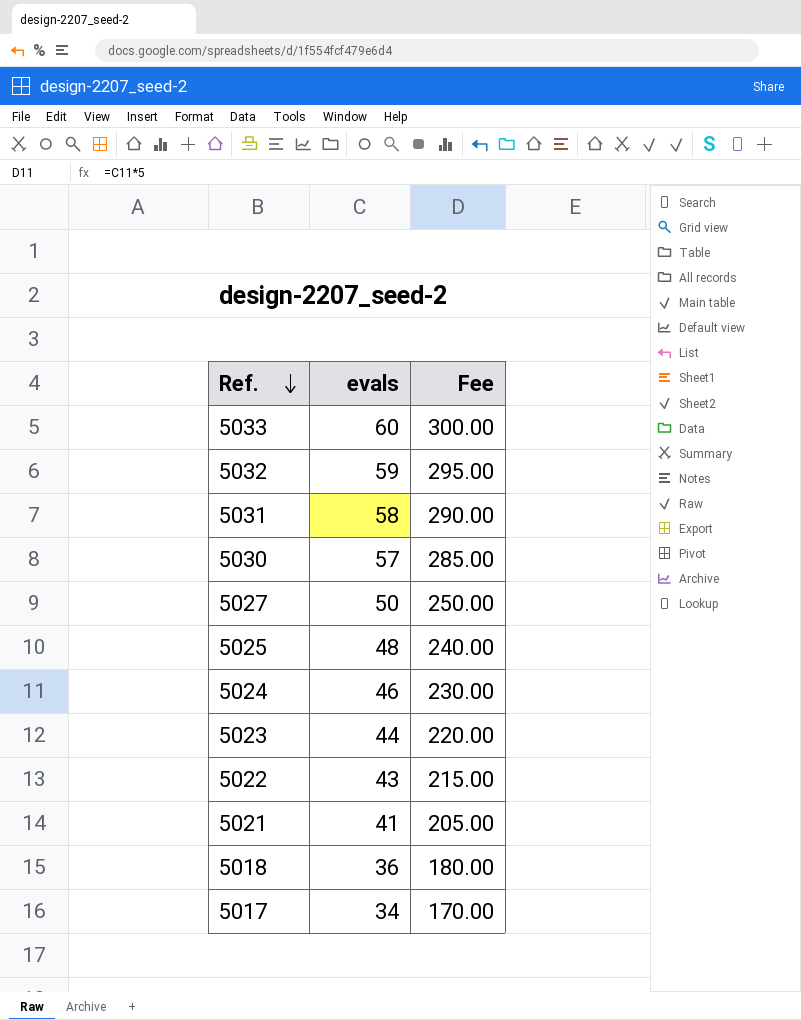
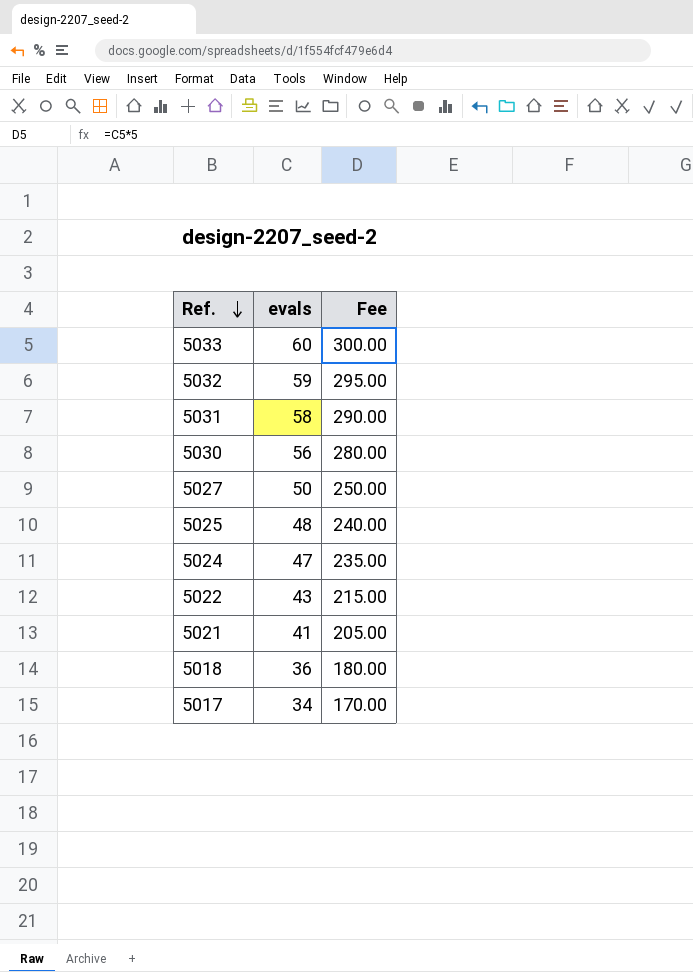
row 5023: 44 | 220.00 -> none
5030 | evals: 57 -> 56
5030 | Fee: 285.00 -> 280.00
5024 | evals: 46 -> 47
5024 | Fee: 230.00 -> 235.00

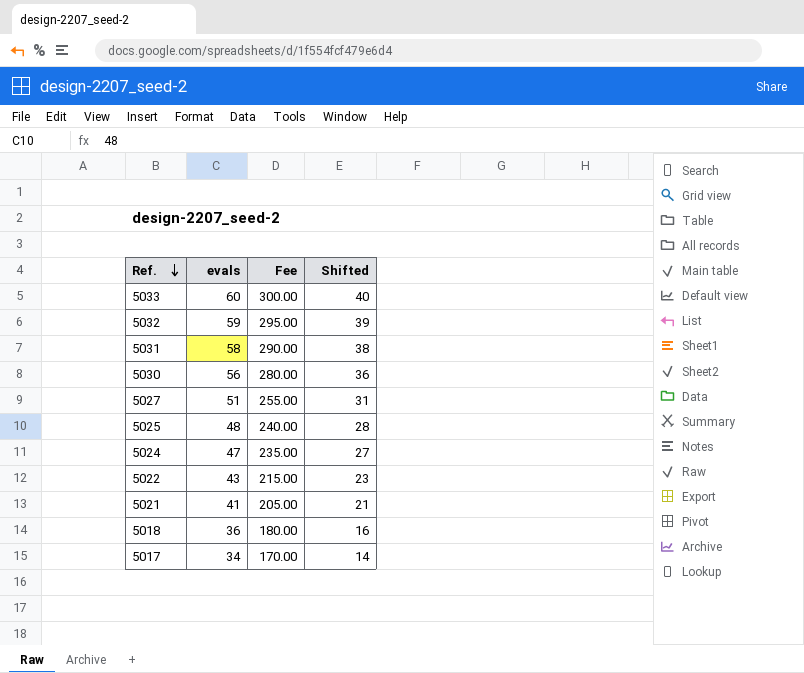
column Shifted | formula: none -> [evals] - 20
5027 | evals: 50 -> 51
5027 | Fee: 250.00 -> 255.00

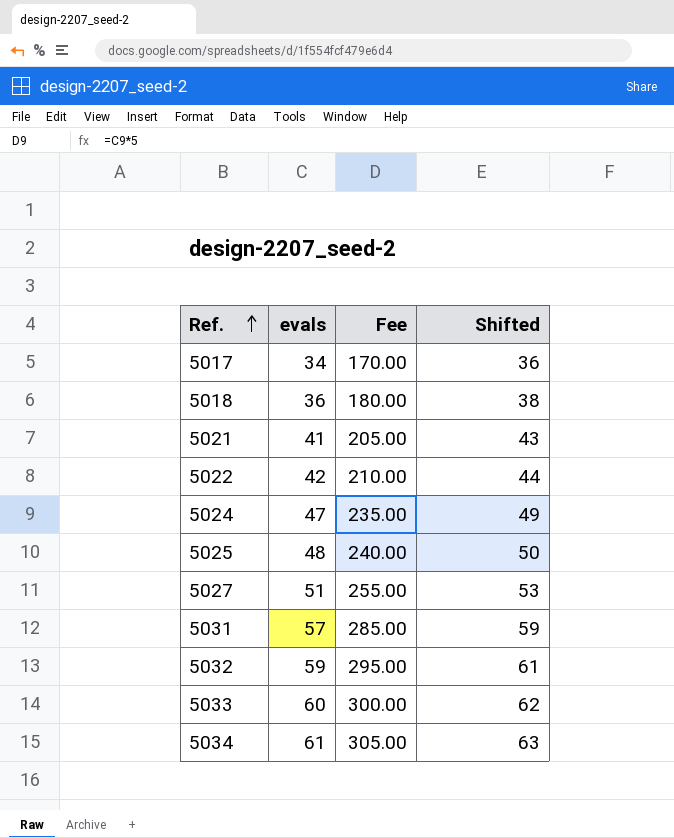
row order: Ref. descending -> Ref. ascending
column Shifted | formula: [evals] - 20 -> [evals] + 2
row 5030: 56 | 280.00 | 36 -> none
5022 | evals: 43 -> 42
5022 | Fee: 215.00 -> 210.00
5031 | evals: 58 -> 57
5031 | Fee: 290.00 -> 285.00
row 5034: none -> 61 | 305.00 | 63

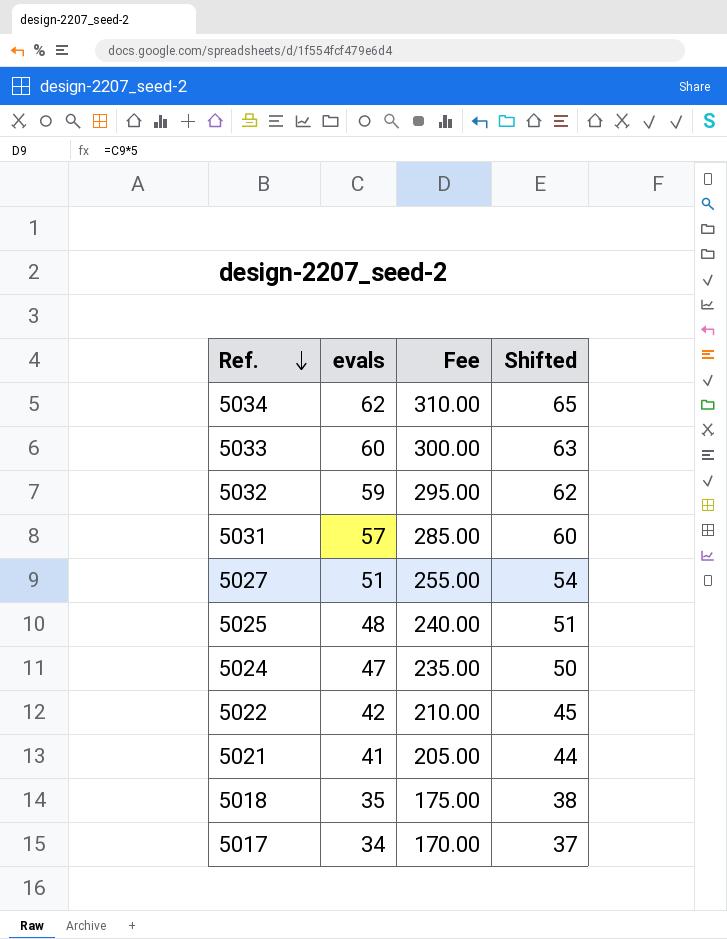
row order: Ref. ascending -> Ref. descending
column Shifted | formula: [evals] + 2 -> [evals] + 3
5034 | evals: 61 -> 62
5034 | Fee: 305.00 -> 310.00
5018 | evals: 36 -> 35
5018 | Fee: 180.00 -> 175.00

